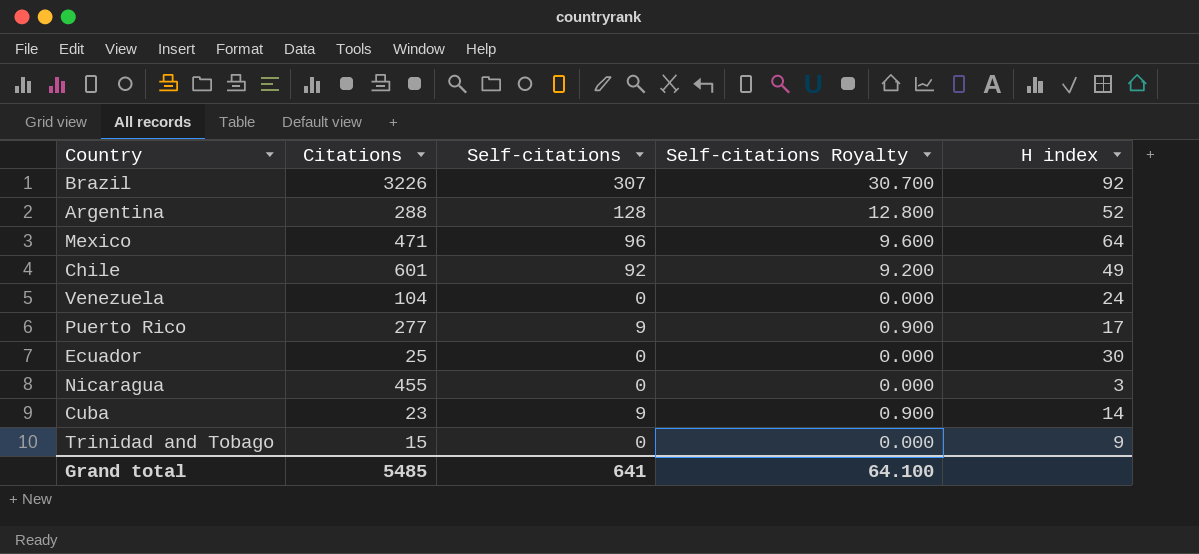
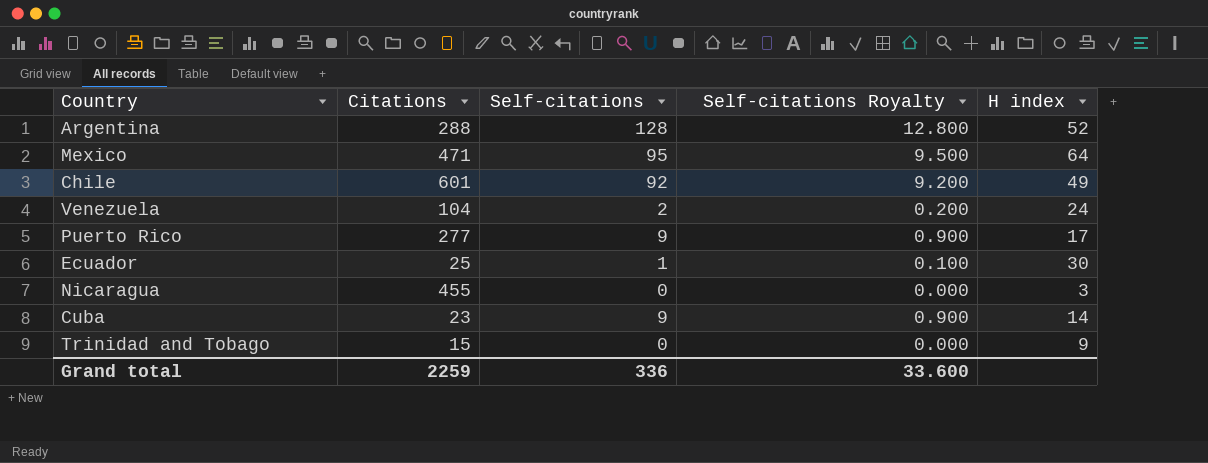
row Brazil: 3226 | 307 | 30.700 | 92 -> none
Mexico | Self-citations: 96 -> 95
Mexico | Self-citations Royalty: 9.600 -> 9.500
Venezuela | Self-citations: 0 -> 2
Venezuela | Self-citations Royalty: 0.000 -> 0.200
Ecuador | Self-citations: 0 -> 1
Ecuador | Self-citations Royalty: 0.000 -> 0.100
Grand total | Citations: 5485 -> 2259
Grand total | Self-citations: 641 -> 336
Grand total | Self-citations Royalty: 64.100 -> 33.600

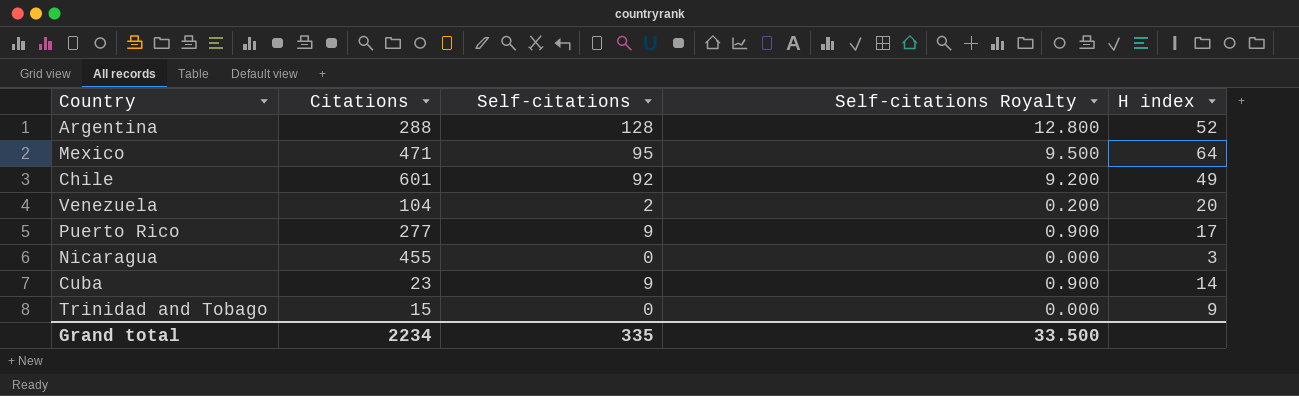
row Ecuador: 25 | 1 | 0.100 | 30 -> none
Venezuela | H index: 24 -> 20
Grand total | Citations: 2259 -> 2234
Grand total | Self-citations: 336 -> 335
Grand total | Self-citations Royalty: 33.600 -> 33.500

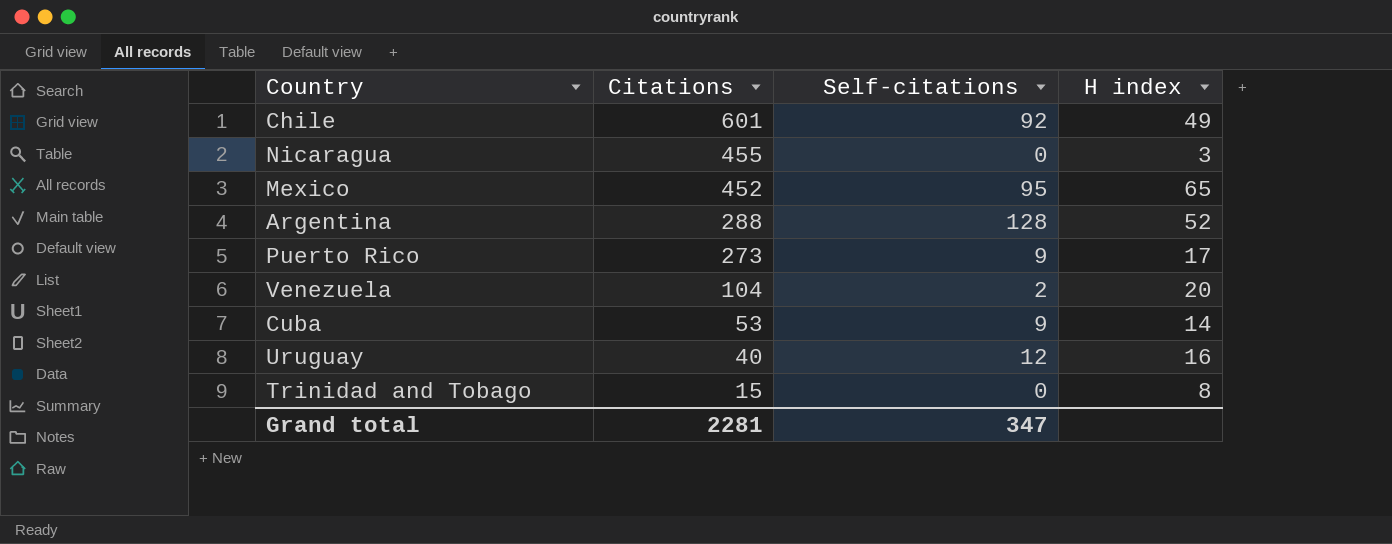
row order: none -> Citations descending
column Self-citations Royalty | formula: [Self-citations] * 0.1 -> none
Mexico | Citations: 471 -> 452
Mexico | H index: 64 -> 65
Puerto Rico | Citations: 277 -> 273
Cuba | Citations: 23 -> 53
row Uruguay: none -> 40 | 12 | 16
Trinidad and Tobago | H index: 9 -> 8
Grand total | Citations: 2234 -> 2281
Grand total | Self-citations: 335 -> 347

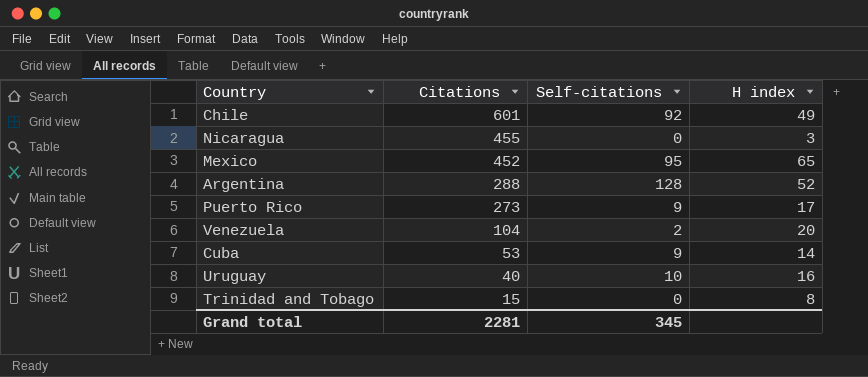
Uruguay | Self-citations: 12 -> 10
Grand total | Self-citations: 347 -> 345

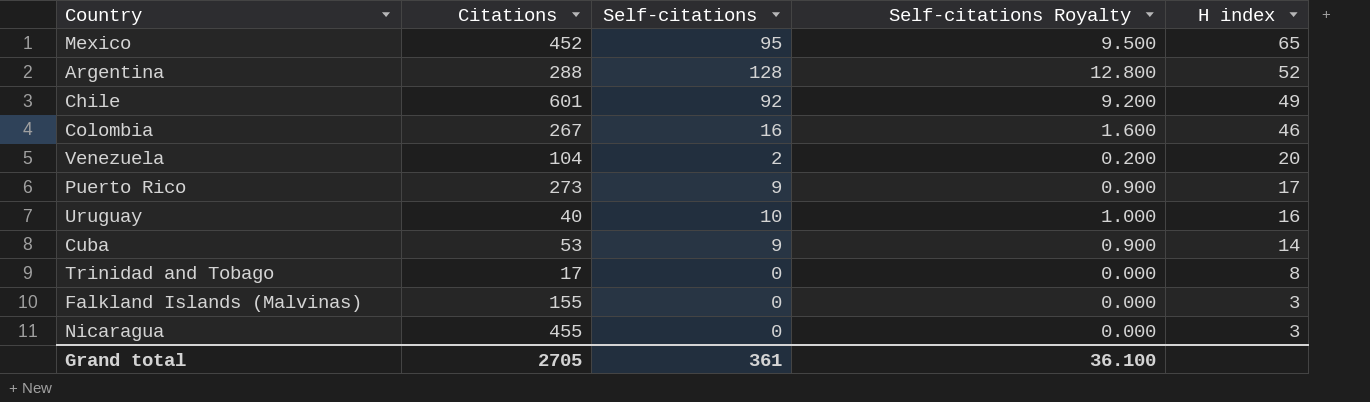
row order: Citations descending -> H index descending
column Self-citations Royalty | formula: none -> [Self-citations] * 0.1
row Colombia: none -> 267 | 16 | 1.600 | 46
Trinidad and Tobago | Citations: 15 -> 17
row Falkland Islands (Malvinas): none -> 155 | 0 | 0.000 | 3
Grand total | Citations: 2281 -> 2705
Grand total | Self-citations: 345 -> 361

